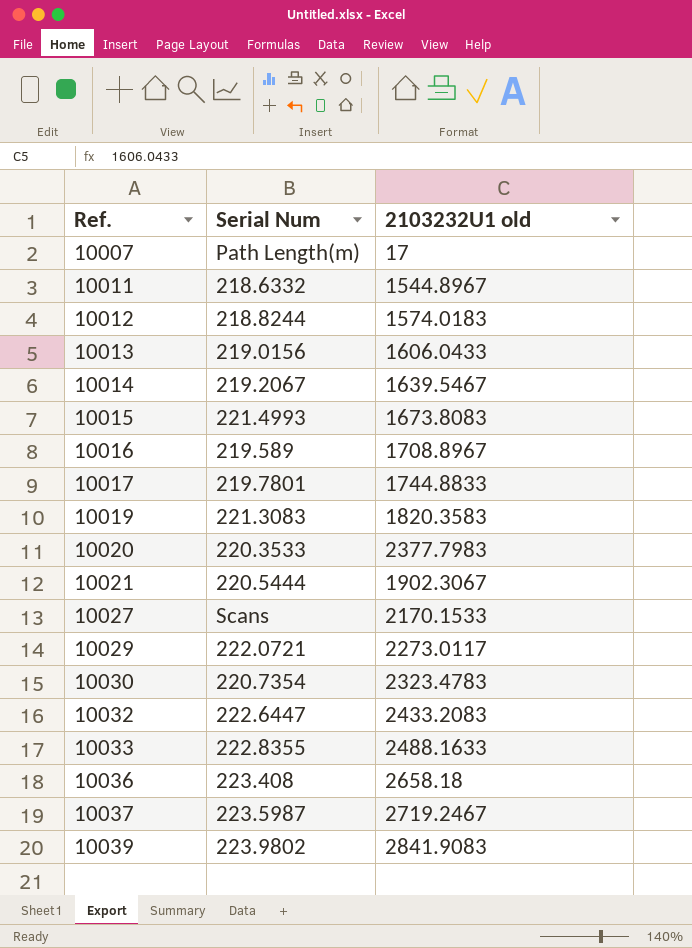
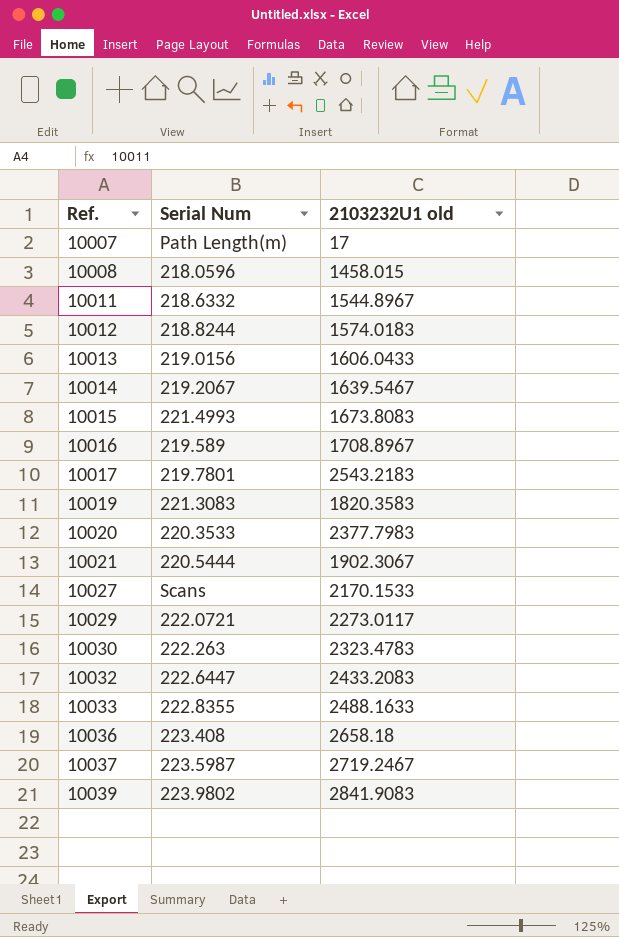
row 10008: none -> 218.0596 | 1458.015
10017 | 2103232U1 old: 1744.8833 -> 2543.2183
10030 | Serial Num: 220.7354 -> 222.263

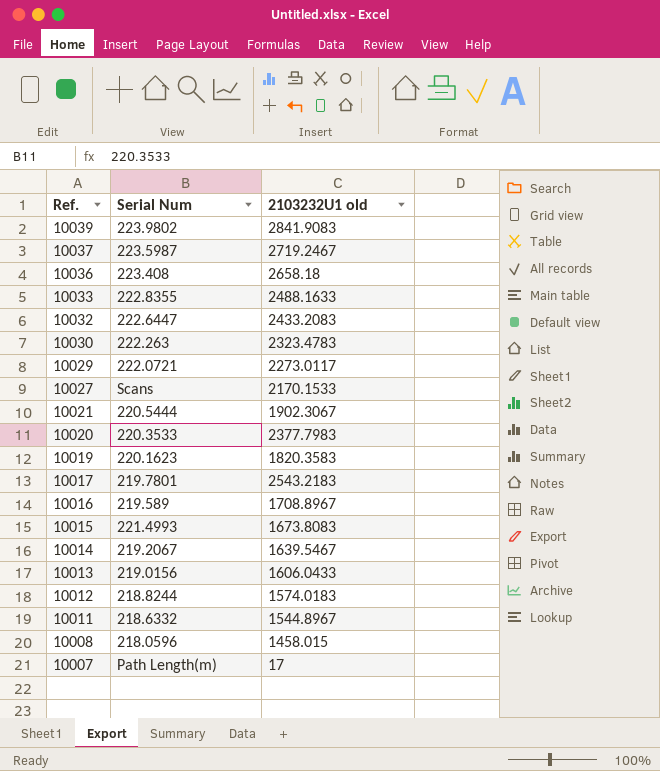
row order: Ref. ascending -> Ref. descending
10019 | Serial Num: 221.3083 -> 220.1623

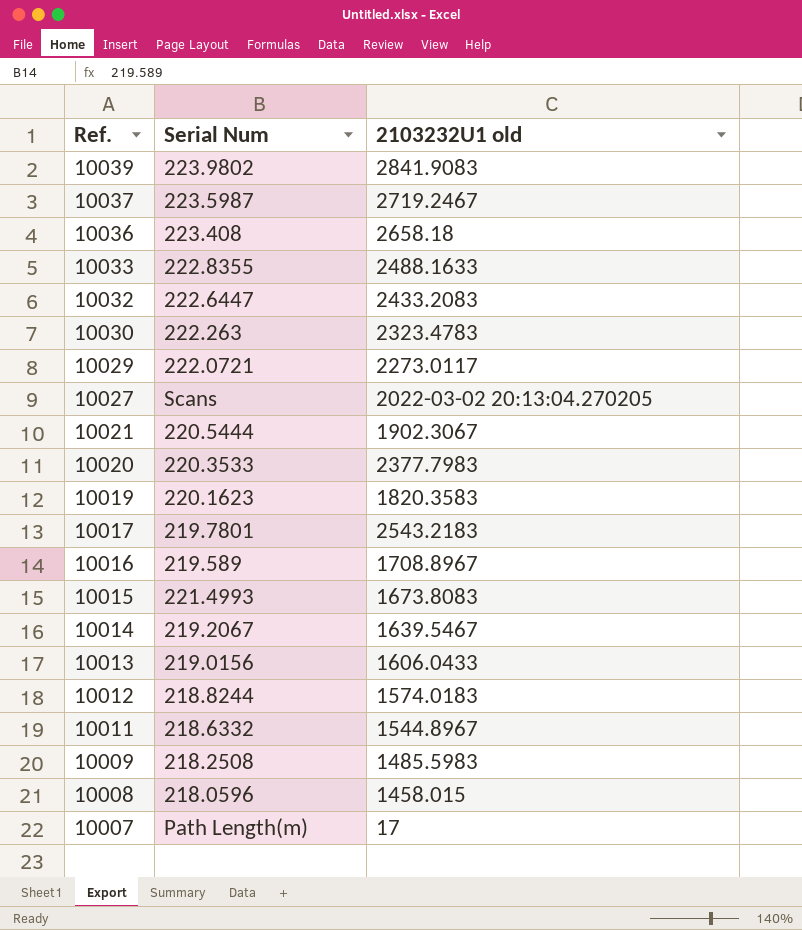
10027 | 2103232U1 old: 2170.1533 -> 2022-03-02 20:13:04.270205
row 10009: none -> 218.2508 | 1485.5983

